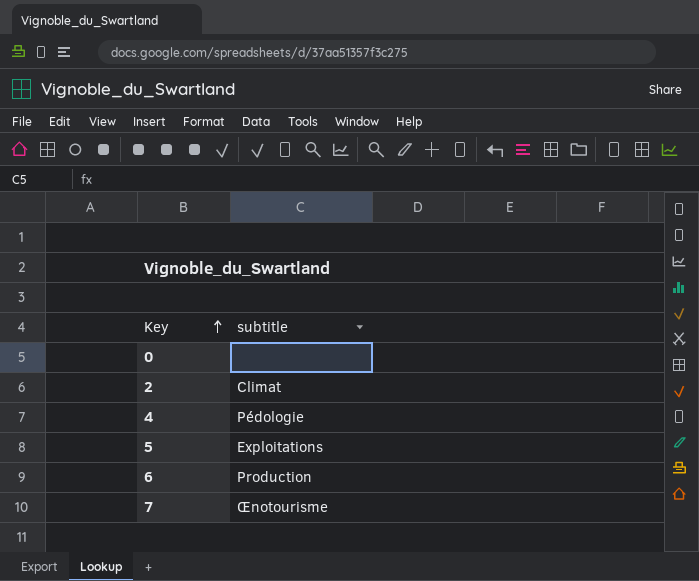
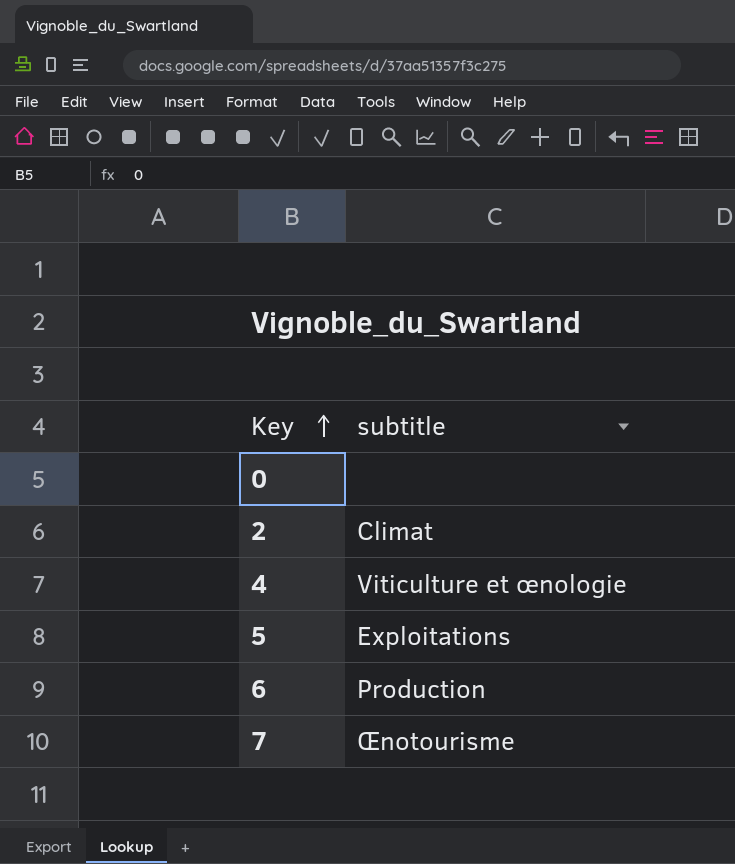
4 | subtitle: Pédologie -> Viticulture et œnologie

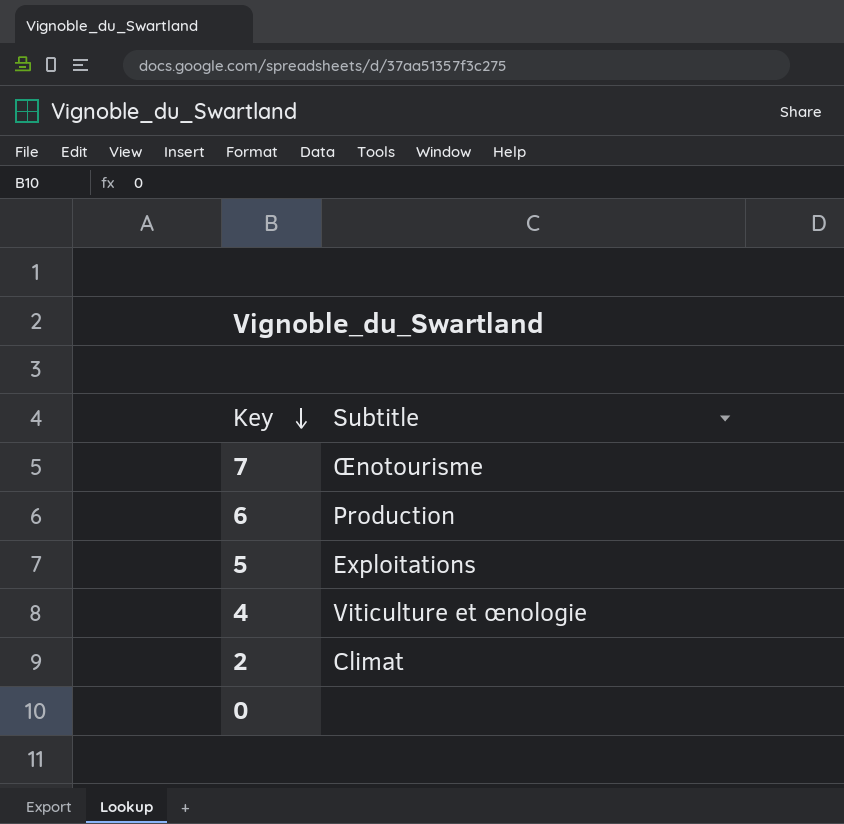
row order: Key ascending -> Key descending
column name: subtitle -> Subtitle

